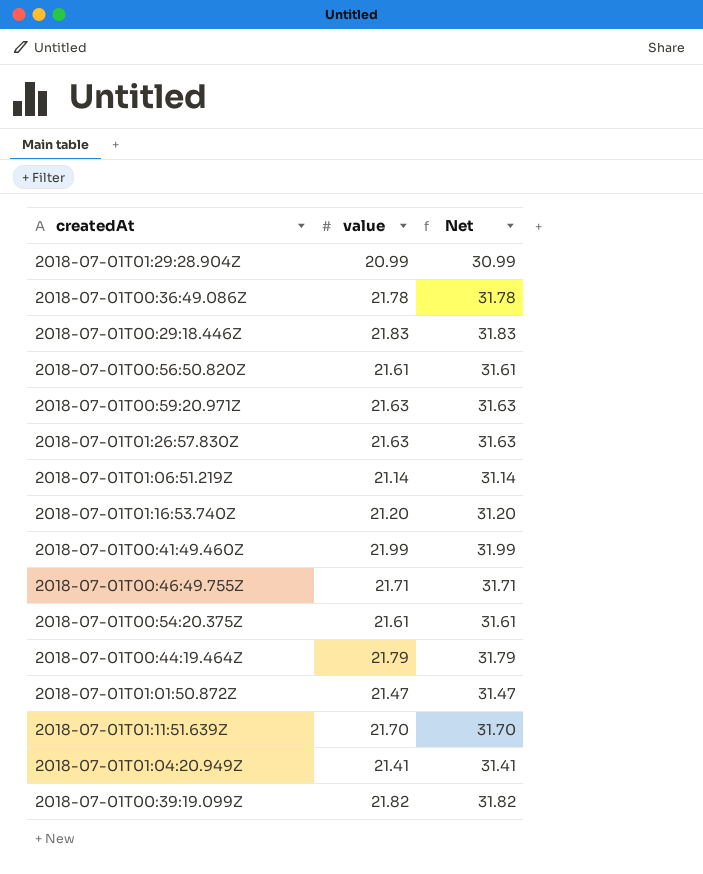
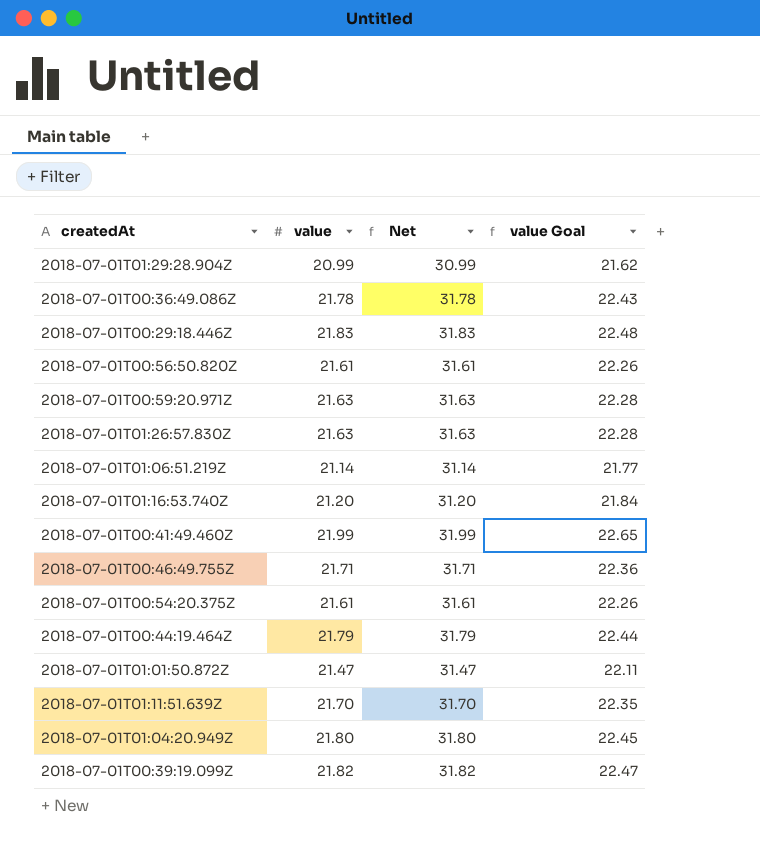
column value Goal | formula: none -> [value] * 1.03
2018-07-01T01:04:20.949Z | value: 21.41 -> 21.80
2018-07-01T01:04:20.949Z | Net: 31.41 -> 31.80

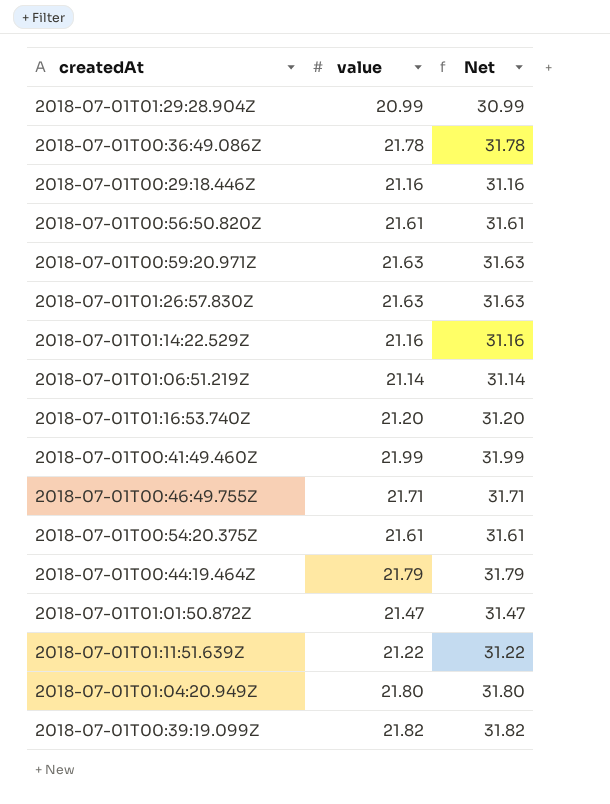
column value Goal | formula: [value] * 1.03 -> none
2018-07-01T00:29:18.446Z | value: 21.83 -> 21.16
2018-07-01T00:29:18.446Z | Net: 31.83 -> 31.16
row 2018-07-01T01:14:22.529Z: none -> 21.16 | 31.16
2018-07-01T01:11:51.639Z | value: 21.70 -> 21.22
2018-07-01T01:11:51.639Z | Net: 31.70 -> 31.22

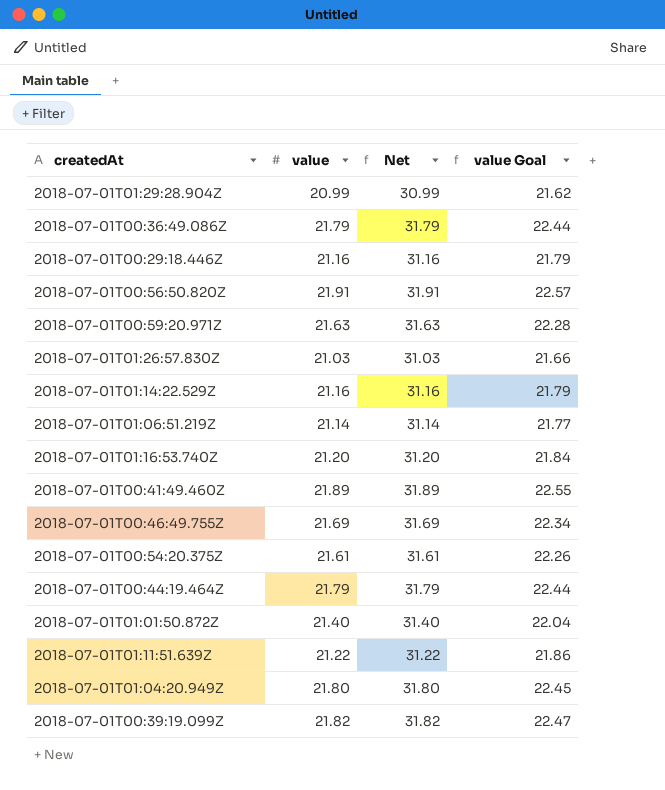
column value Goal | formula: none -> [value] * 1.03
2018-07-01T00:36:49.086Z | value: 21.78 -> 21.79
2018-07-01T00:36:49.086Z | Net: 31.78 -> 31.79
2018-07-01T00:56:50.820Z | value: 21.61 -> 21.91
2018-07-01T00:56:50.820Z | Net: 31.61 -> 31.91
2018-07-01T01:26:57.830Z | value: 21.63 -> 21.03
2018-07-01T01:26:57.830Z | Net: 31.63 -> 31.03
2018-07-01T00:41:49.460Z | value: 21.99 -> 21.89
2018-07-01T00:41:49.460Z | Net: 31.99 -> 31.89
2018-07-01T00:46:49.755Z | value: 21.71 -> 21.69
2018-07-01T00:46:49.755Z | Net: 31.71 -> 31.69
2018-07-01T01:01:50.872Z | value: 21.47 -> 21.40
2018-07-01T01:01:50.872Z | Net: 31.47 -> 31.40

